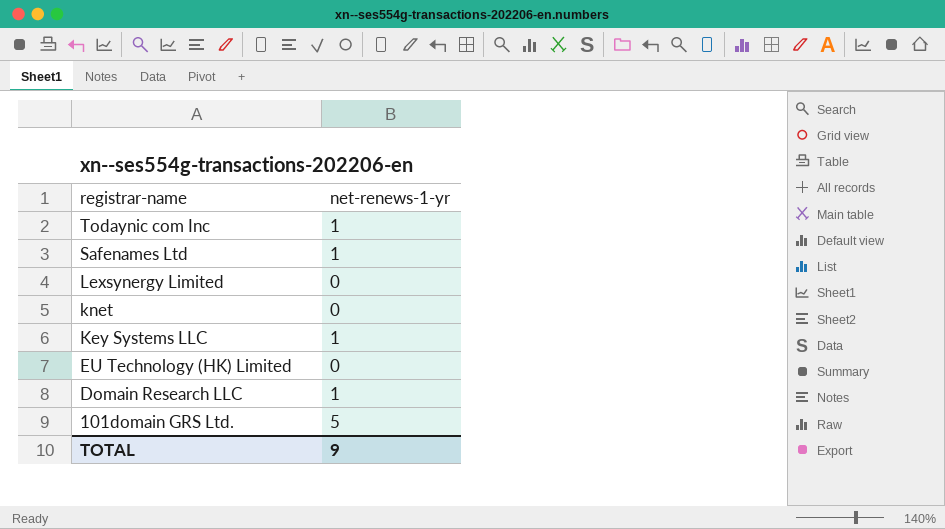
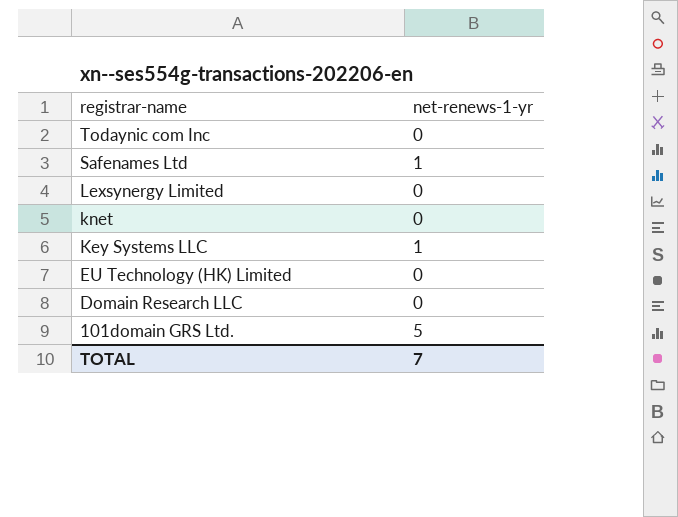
Todaynic com Inc | net-renews-1-yr: 1 -> 0
Domain Research LLC | net-renews-1-yr: 1 -> 0
TOTAL | net-renews-1-yr: 9 -> 7

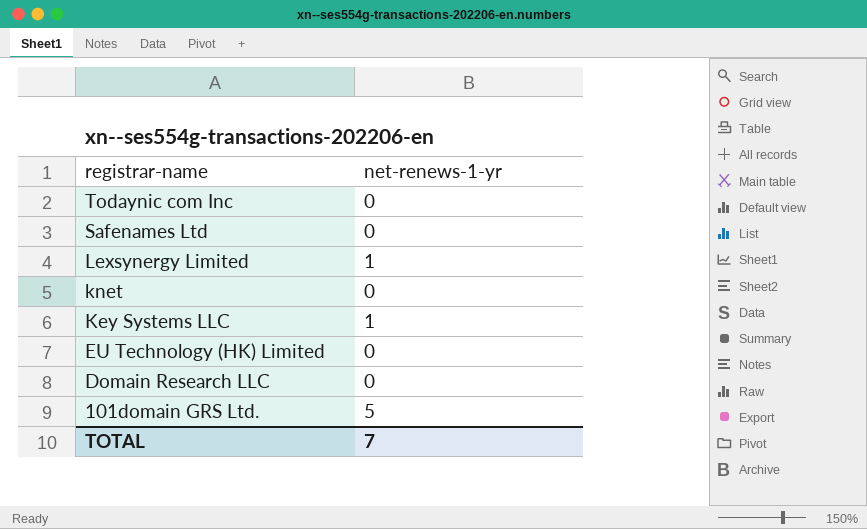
Safenames Ltd | net-renews-1-yr: 1 -> 0
Lexsynergy Limited | net-renews-1-yr: 0 -> 1

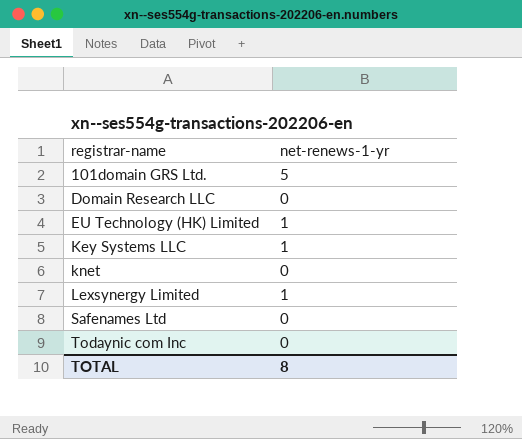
row order: registrar-name descending -> registrar-name ascending
EU Technology (HK) Limited | net-renews-1-yr: 0 -> 1
TOTAL | net-renews-1-yr: 7 -> 8

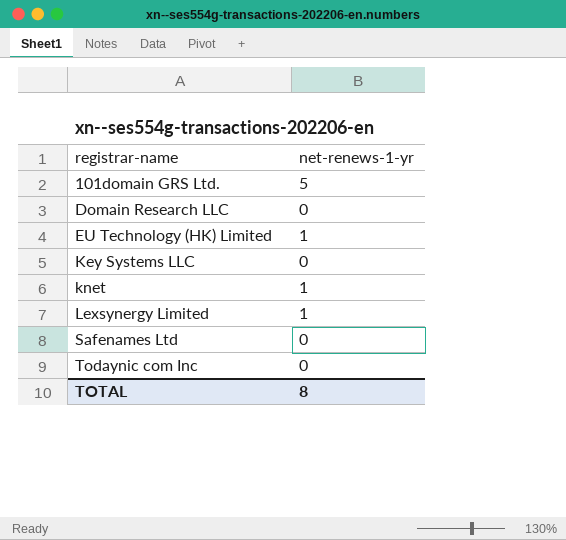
Key Systems LLC | net-renews-1-yr: 1 -> 0
knet | net-renews-1-yr: 0 -> 1

